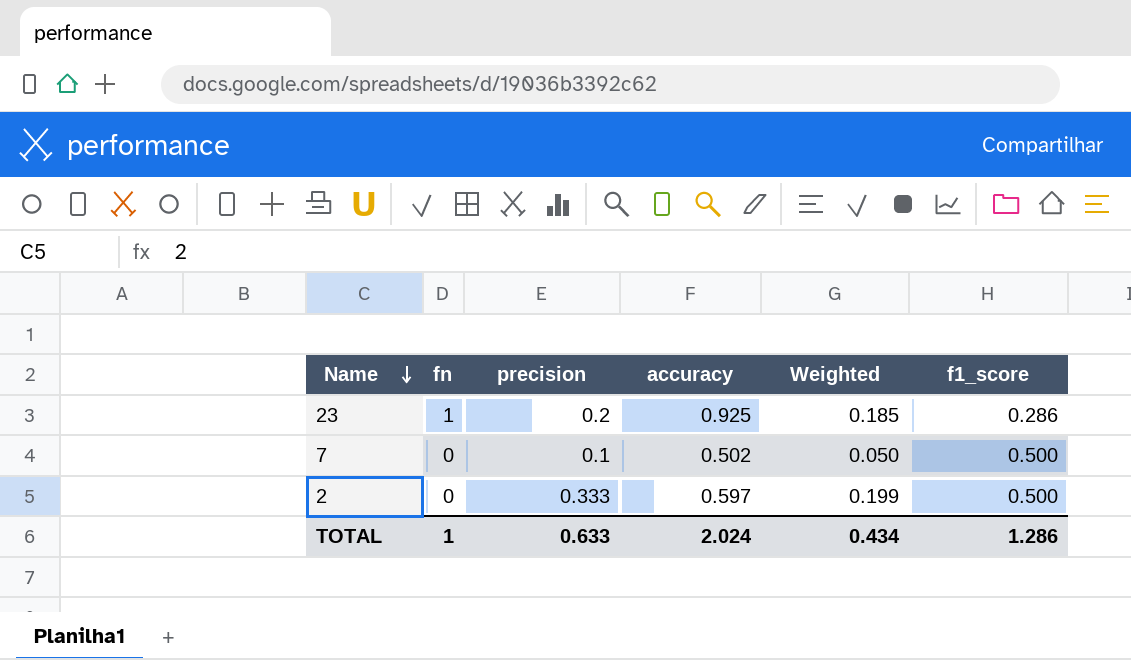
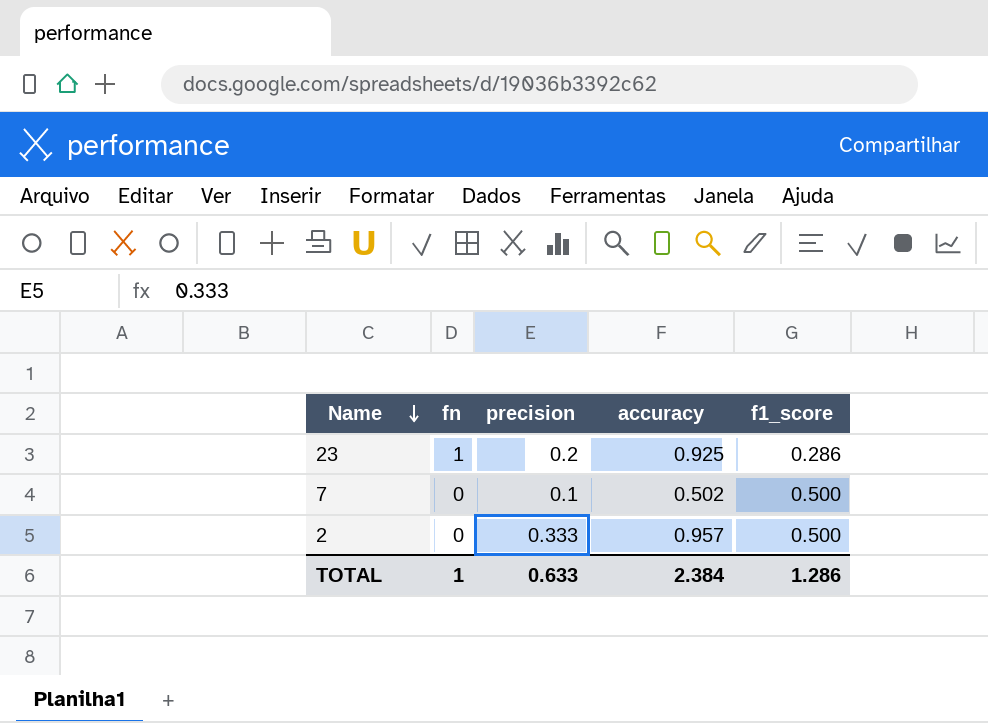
column Weighted | formula: [precision] * [accuracy] -> none
2 | accuracy: 0.597 -> 0.957
TOTAL | accuracy: 2.024 -> 2.384

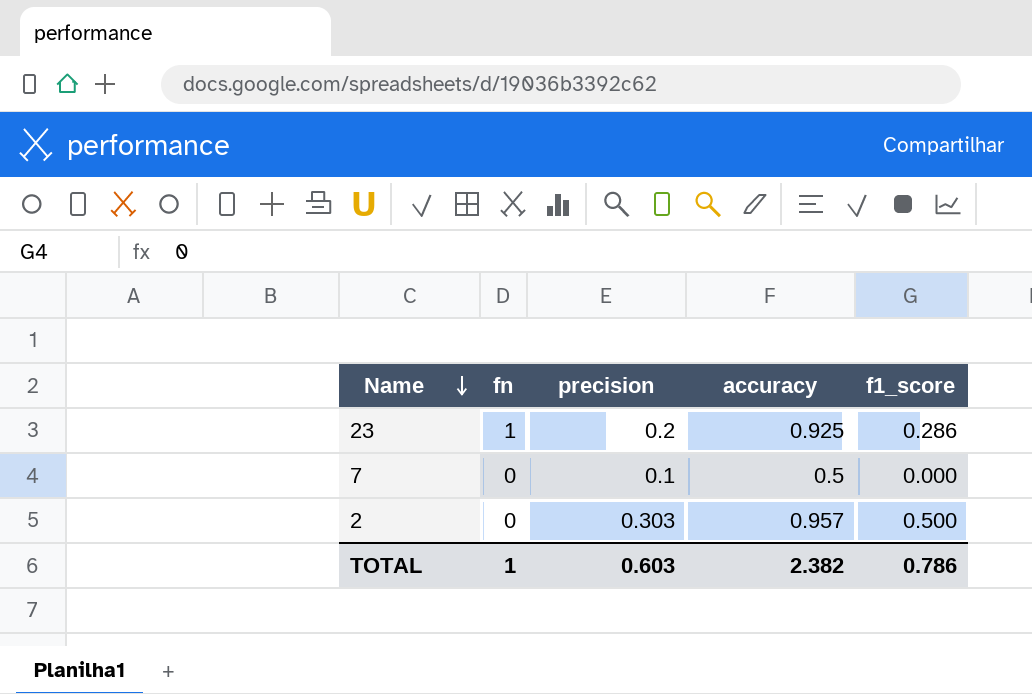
7 | accuracy: 0.502 -> 0.5
7 | f1_score: 0.500 -> 0.000
2 | precision: 0.333 -> 0.303
TOTAL | precision: 0.633 -> 0.603
TOTAL | accuracy: 2.384 -> 2.382
TOTAL | f1_score: 1.286 -> 0.786

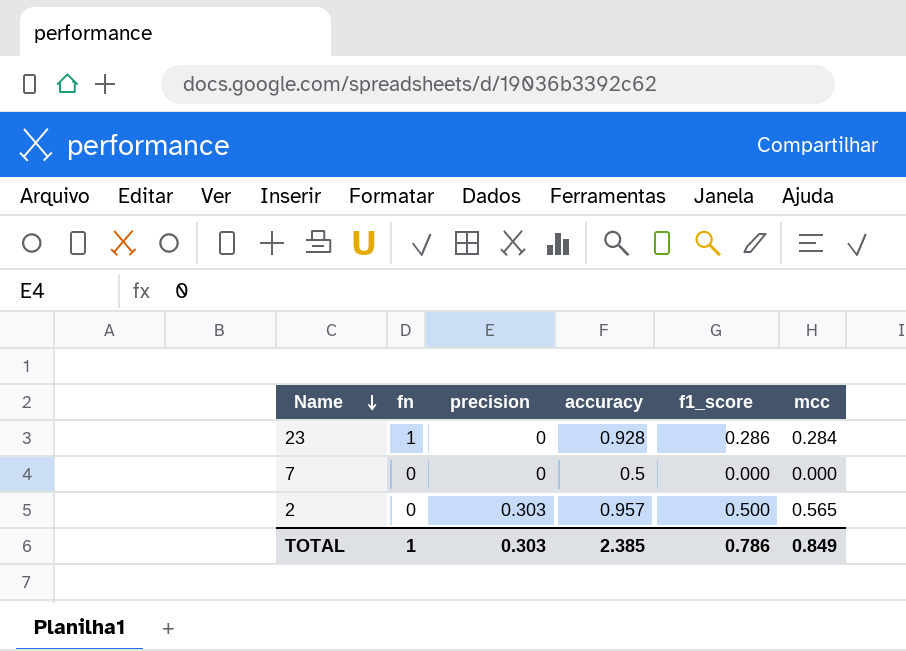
column mcc | position: none -> 6
23 | precision: 0.2 -> 0
23 | accuracy: 0.925 -> 0.928
7 | precision: 0.1 -> 0
TOTAL | precision: 0.603 -> 0.303
TOTAL | accuracy: 2.382 -> 2.385

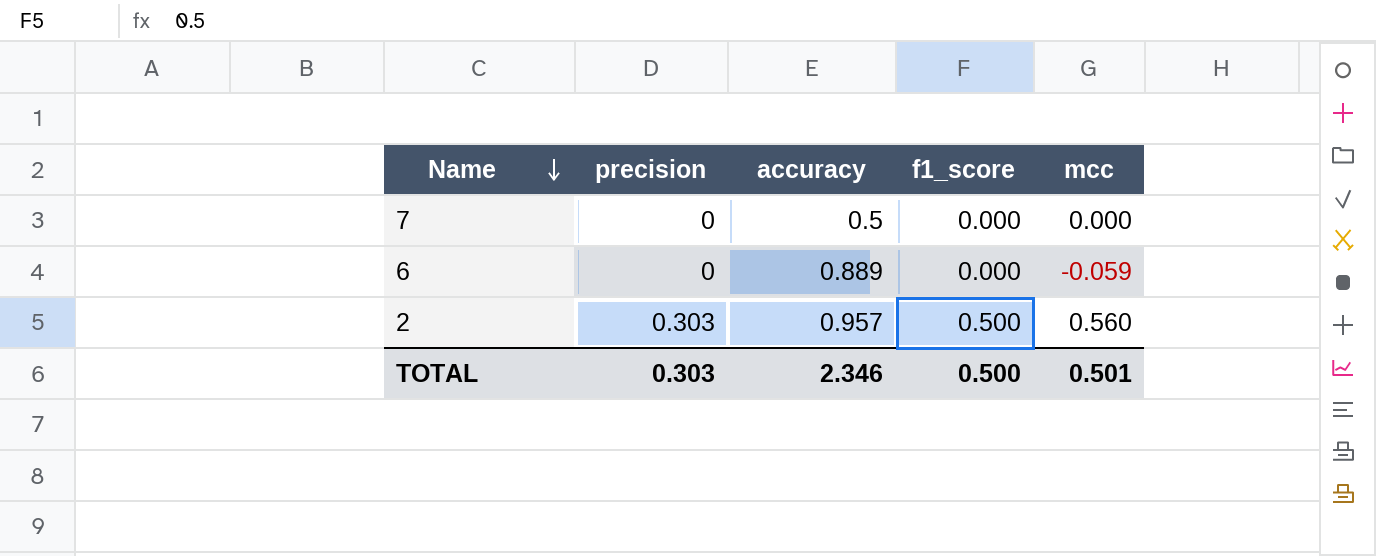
column fn | position: 2 -> none
row 23: 1 | 0 | 0.928 | 0.286 | 0.284 -> none
row 6: none -> 0 | 0.889 | 0.000 | -0.059
2 | mcc: 0.565 -> 0.560
TOTAL | accuracy: 2.385 -> 2.346
TOTAL | f1_score: 0.786 -> 0.500
TOTAL | mcc: 0.849 -> 0.501

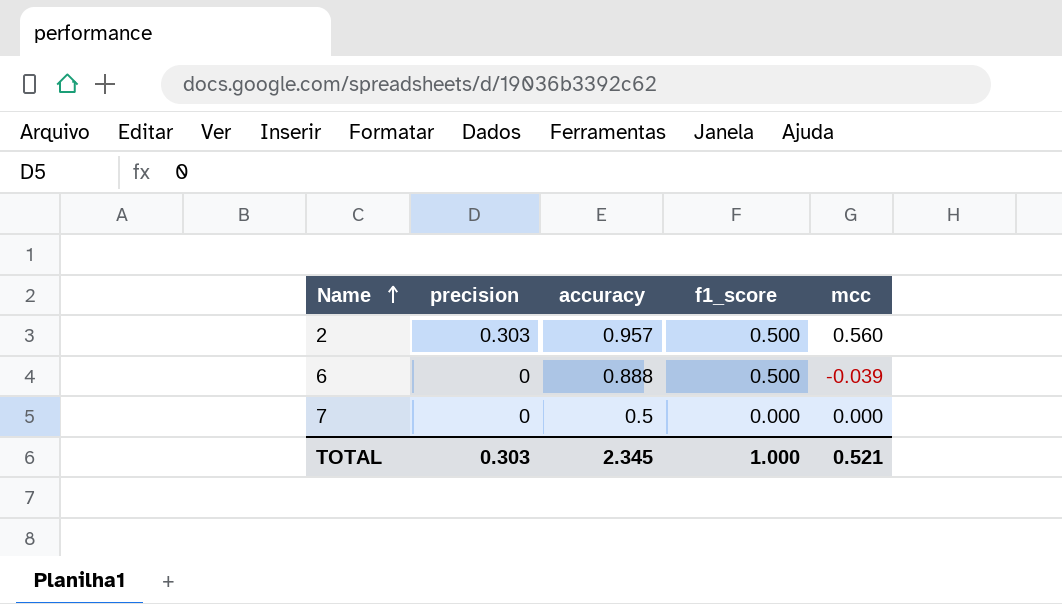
row order: Name descending -> Name ascending
6 | accuracy: 0.889 -> 0.888
6 | f1_score: 0.000 -> 0.500
6 | mcc: -0.059 -> -0.039
TOTAL | accuracy: 2.346 -> 2.345
TOTAL | f1_score: 0.500 -> 1.000
TOTAL | mcc: 0.501 -> 0.521

